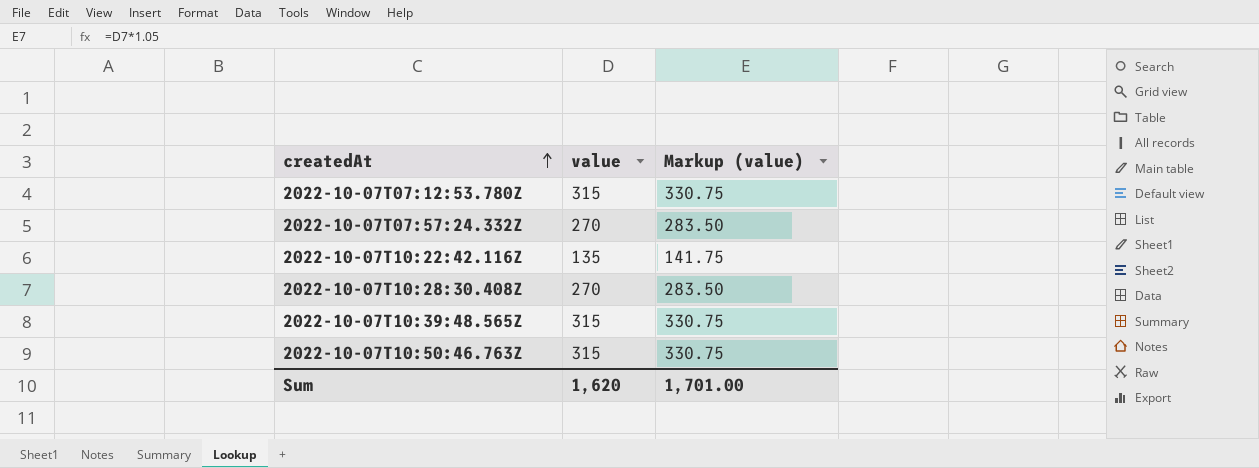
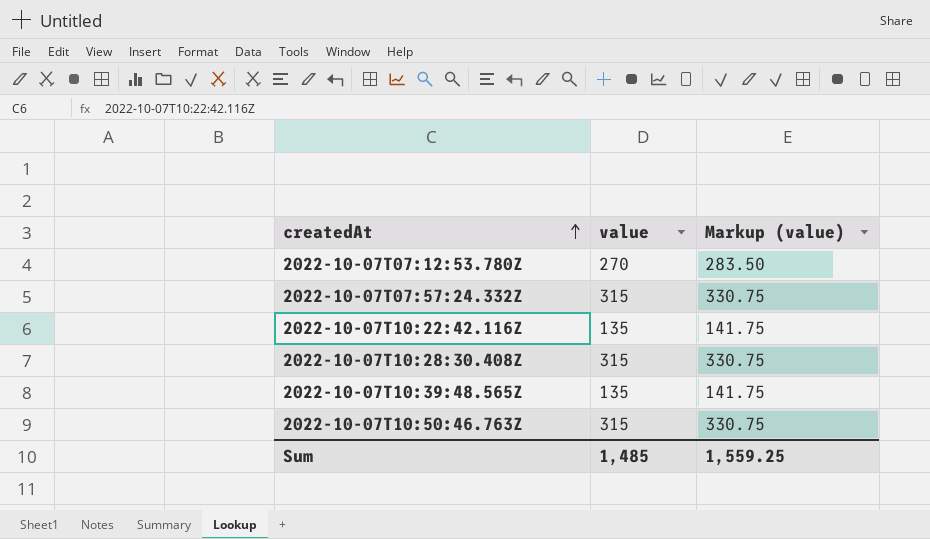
2022-10-07T07:12:53.780Z | value: 315 -> 270
2022-10-07T07:12:53.780Z | Markup (value): 330.75 -> 283.50
2022-10-07T07:57:24.332Z | value: 270 -> 315
2022-10-07T07:57:24.332Z | Markup (value): 283.50 -> 330.75
2022-10-07T10:28:30.408Z | value: 270 -> 315
2022-10-07T10:28:30.408Z | Markup (value): 283.50 -> 330.75
2022-10-07T10:39:48.565Z | value: 315 -> 135
2022-10-07T10:39:48.565Z | Markup (value): 330.75 -> 141.75
Sum | value: 1,620 -> 1,485
Sum | Markup (value): 1,701.00 -> 1,559.25

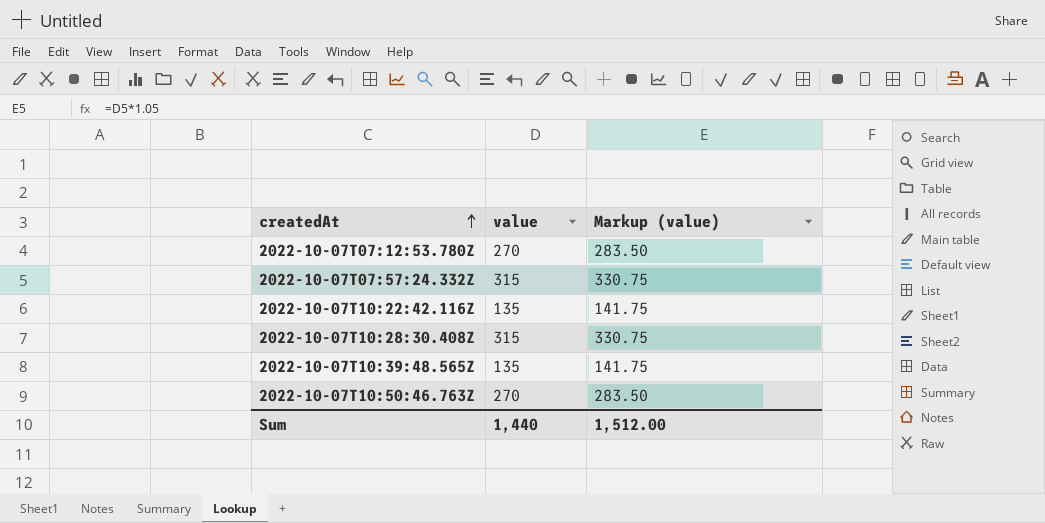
2022-10-07T10:50:46.763Z | value: 315 -> 270
2022-10-07T10:50:46.763Z | Markup (value): 330.75 -> 283.50
Sum | value: 1,485 -> 1,440
Sum | Markup (value): 1,559.25 -> 1,512.00

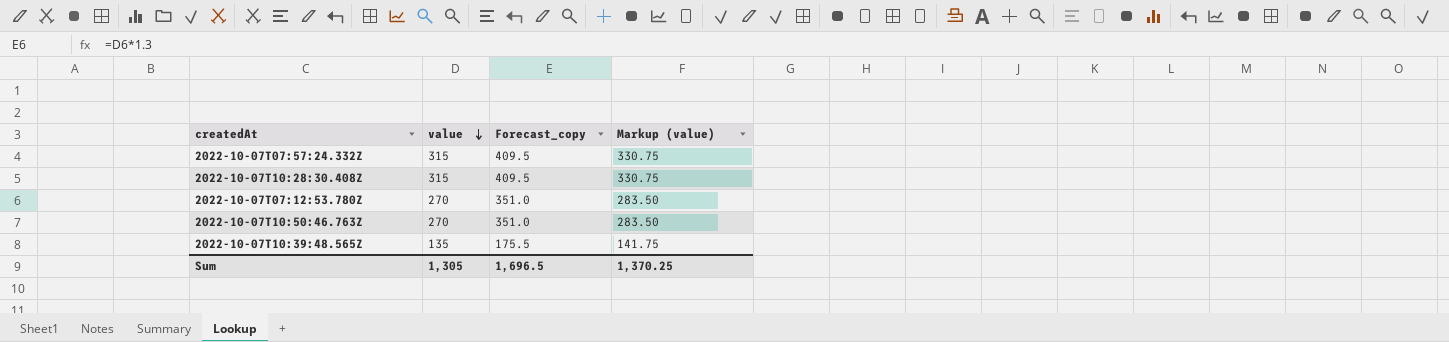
row order: createdAt ascending -> value descending
column Forecast_copy | formula: none -> [value] * 1.3
row 2022-10-07T10:22:42.116Z: 135 | 141.75 -> none
Sum | value: 1,440 -> 1,305
Sum | Markup (value): 1,512.00 -> 1,370.25

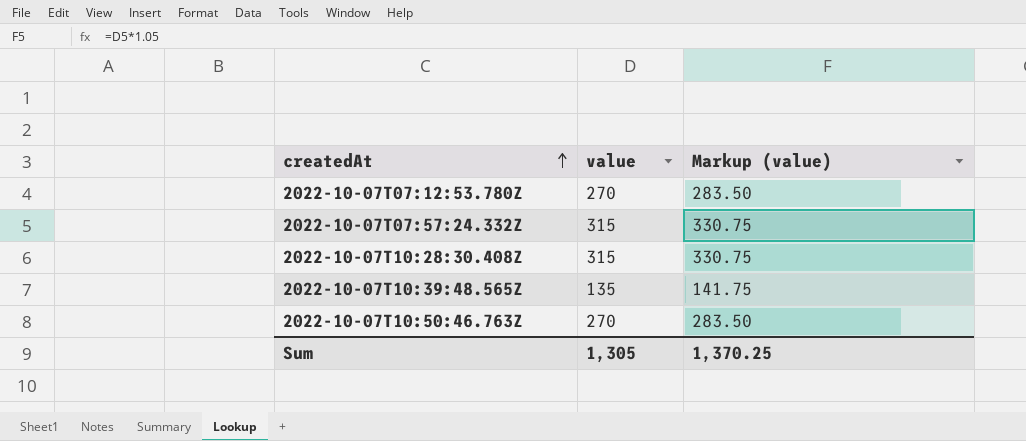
row order: value descending -> createdAt ascending
column Forecast_copy | formula: [value] * 1.3 -> none

